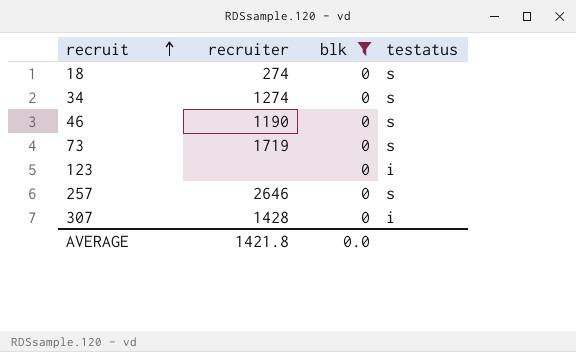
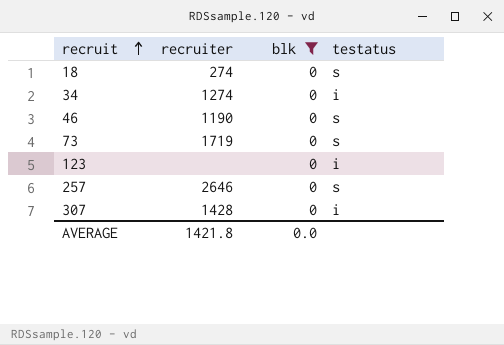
34 | testatus: s -> i

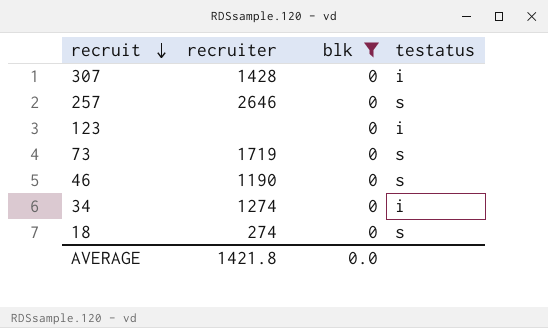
row order: recruit ascending -> recruit descending

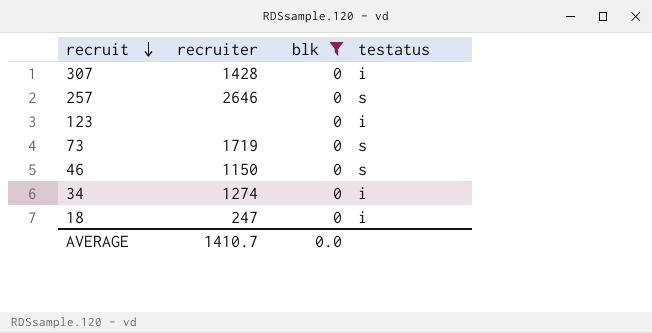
46 | recruiter: 1190 -> 1150
18 | recruiter: 274 -> 247
18 | testatus: s -> i
AVERAGE | recruiter: 1421.8 -> 1410.7

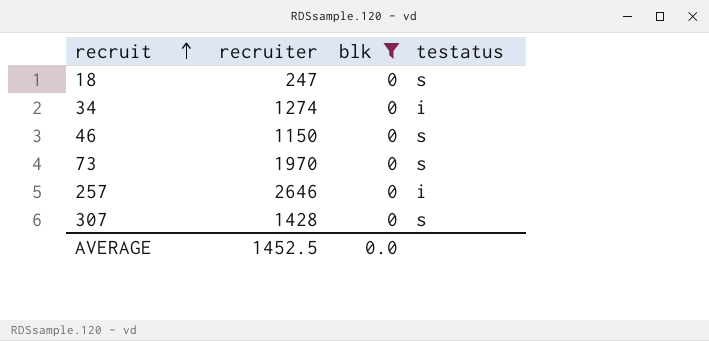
row order: recruit descending -> recruit ascending
row 123: none | 0 | i -> none
18 | testatus: i -> s
73 | recruiter: 1719 -> 1970
257 | testatus: s -> i
307 | testatus: i -> s
AVERAGE | recruiter: 1410.7 -> 1452.5

